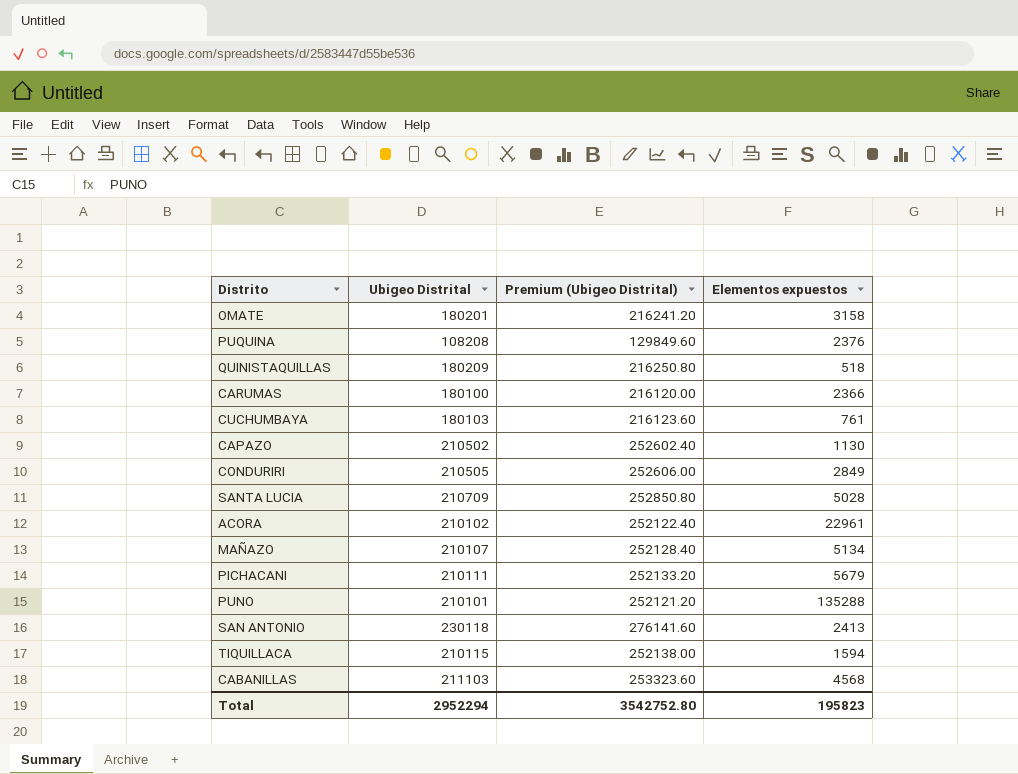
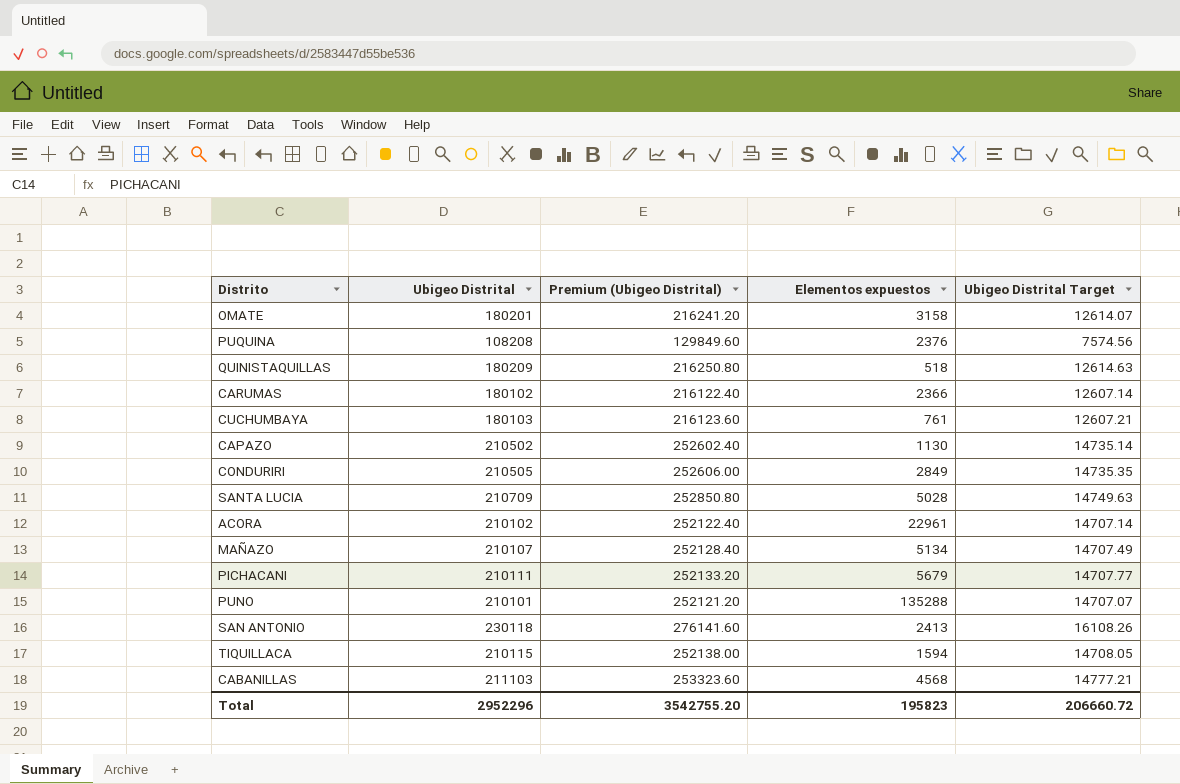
column Ubigeo Distrital Target | formula: none -> [Ubigeo Distrital] * 0.07
CARUMAS | Ubigeo Distrital: 180100 -> 180102
CARUMAS | Premium (Ubigeo Distrital): 216120.00 -> 216122.40
Total | Ubigeo Distrital: 2952294 -> 2952296
Total | Premium (Ubigeo Distrital): 3542752.80 -> 3542755.20

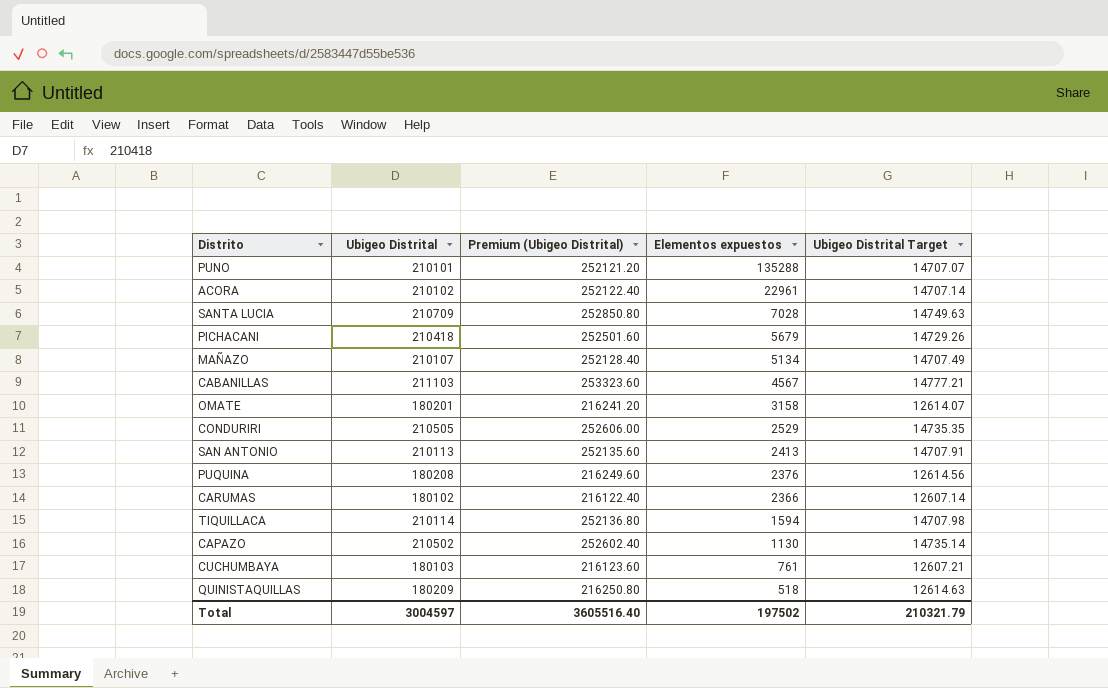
row order: none -> Elementos expuestos descending
SANTA LUCIA | Elementos expuestos: 5028 -> 7028
PICHACANI | Ubigeo Distrital: 210111 -> 210418
PICHACANI | Premium (Ubigeo Distrital): 252133.20 -> 252501.60
PICHACANI | Ubigeo Distrital Target: 14707.77 -> 14729.26
CABANILLAS | Elementos expuestos: 4568 -> 4567
CONDURIRI | Elementos expuestos: 2849 -> 2529
SAN ANTONIO | Ubigeo Distrital: 230118 -> 210113
SAN ANTONIO | Premium (Ubigeo Distrital): 276141.60 -> 252135.60
SAN ANTONIO | Ubigeo Distrital Target: 16108.26 -> 14707.91
PUQUINA | Ubigeo Distrital: 108208 -> 180208
PUQUINA | Premium (Ubigeo Distrital): 129849.60 -> 216249.60
PUQUINA | Ubigeo Distrital Target: 7574.56 -> 12614.56
TIQUILLACA | Ubigeo Distrital: 210115 -> 210114
TIQUILLACA | Premium (Ubigeo Distrital): 252138.00 -> 252136.80
TIQUILLACA | Ubigeo Distrital Target: 14708.05 -> 14707.98
Total | Ubigeo Distrital: 2952296 -> 3004597
Total | Premium (Ubigeo Distrital): 3542755.20 -> 3605516.40
Total | Elementos expuestos: 195823 -> 197502
Total | Ubigeo Distrital Target: 206660.72 -> 210321.79

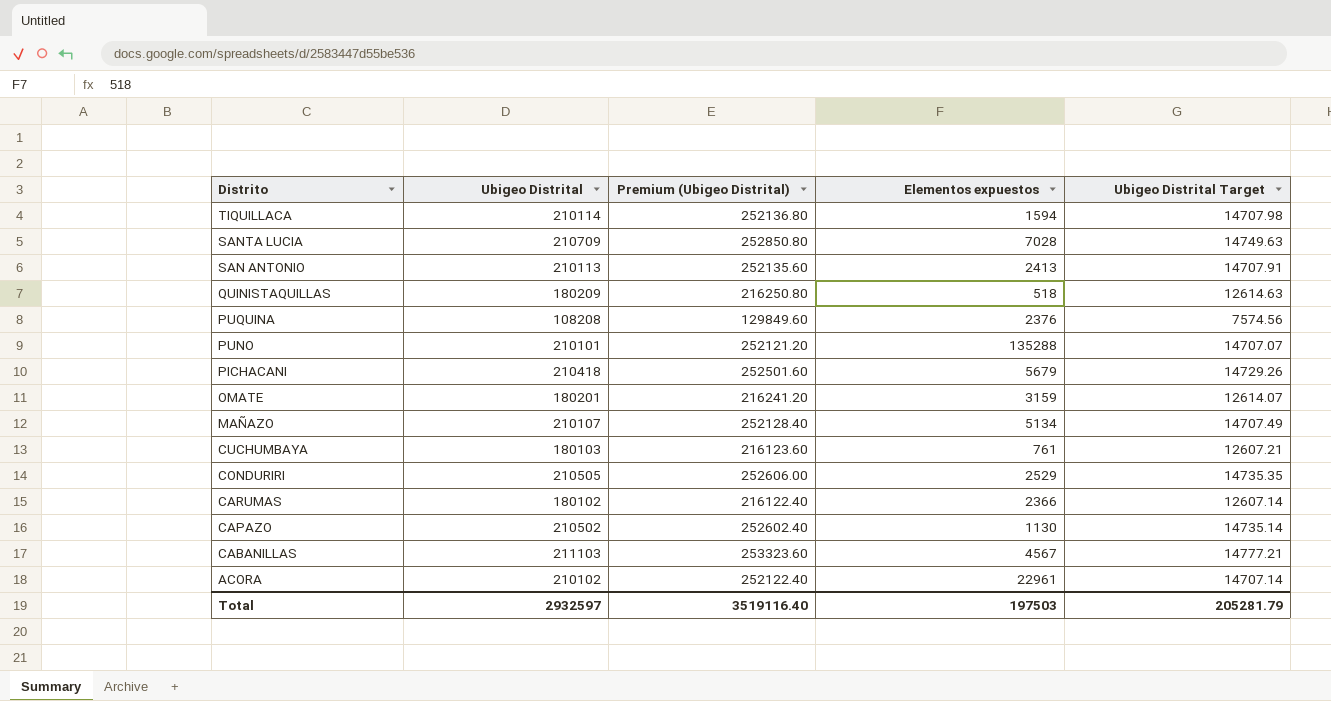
row order: Elementos expuestos descending -> Distrito descending
PUQUINA | Ubigeo Distrital: 180208 -> 108208
PUQUINA | Premium (Ubigeo Distrital): 216249.60 -> 129849.60
PUQUINA | Ubigeo Distrital Target: 12614.56 -> 7574.56
OMATE | Elementos expuestos: 3158 -> 3159
Total | Ubigeo Distrital: 3004597 -> 2932597
Total | Premium (Ubigeo Distrital): 3605516.40 -> 3519116.40
Total | Elementos expuestos: 197502 -> 197503
Total | Ubigeo Distrital Target: 210321.79 -> 205281.79

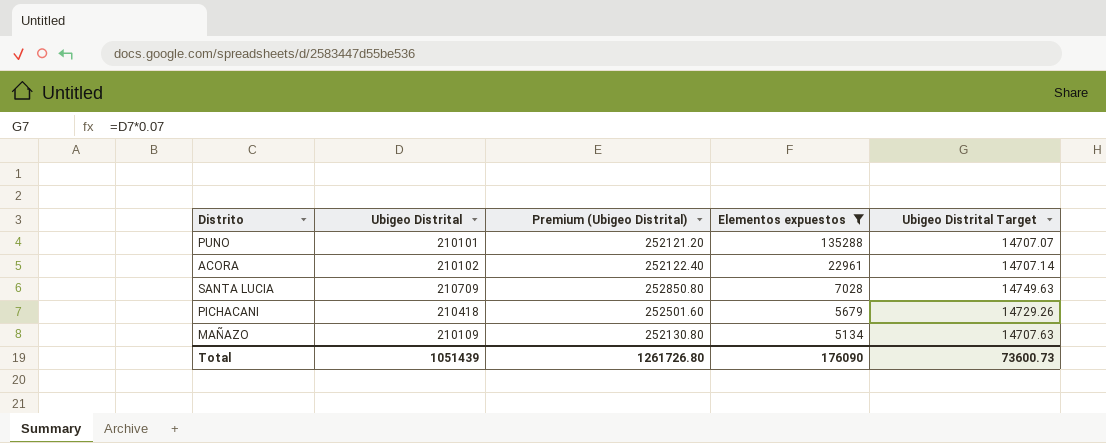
filter: none -> Elementos expuestos >= 5134
row order: Distrito descending -> Elementos expuestos descending
MAÑAZO | Ubigeo Distrital: 210107 -> 210109
MAÑAZO | Premium (Ubigeo Distrital): 252128.40 -> 252130.80
MAÑAZO | Ubigeo Distrital Target: 14707.49 -> 14707.63
Total | Ubigeo Distrital: 2932597 -> 1051439
Total | Premium (Ubigeo Distrital): 3519116.40 -> 1261726.80
Total | Elementos expuestos: 197503 -> 176090
Total | Ubigeo Distrital Target: 205281.79 -> 73600.73

